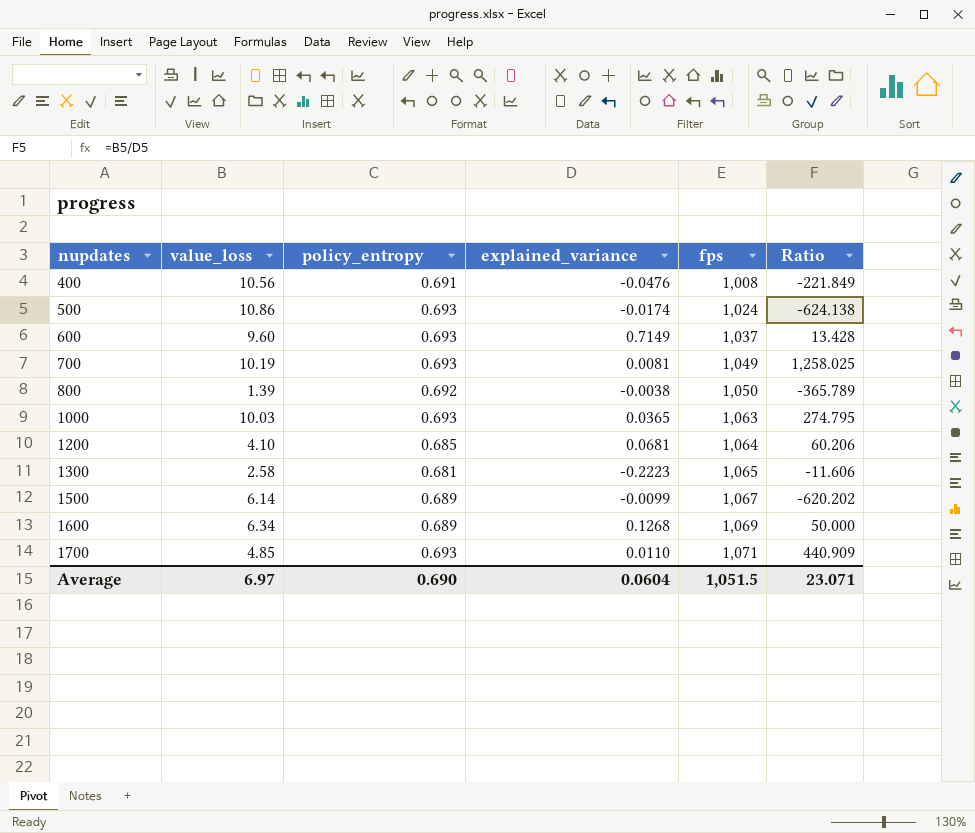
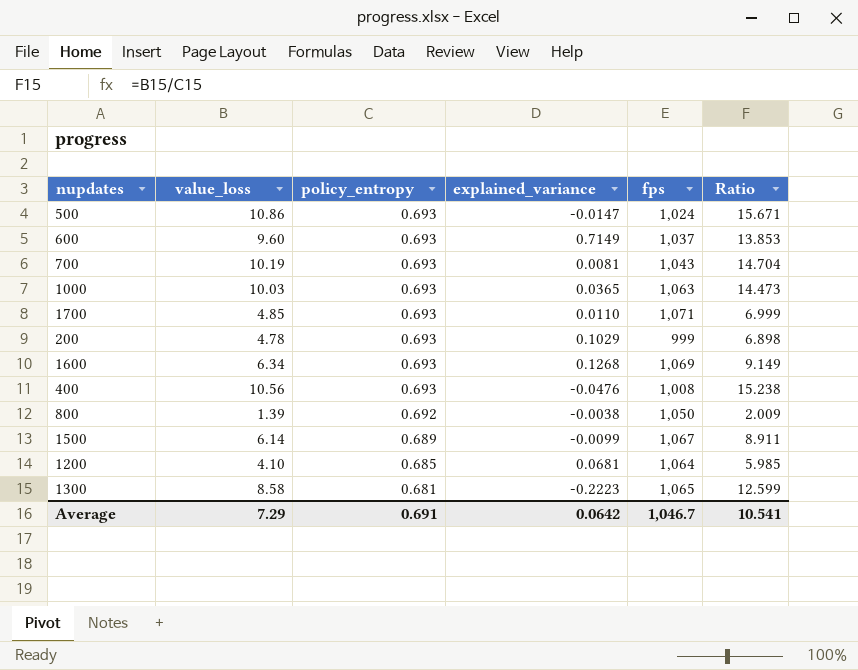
row order: nupdates ascending -> policy_entropy descending
column Ratio | formula: [value_loss] / [explained_variance] -> [value_loss] / [policy_entropy]
500 | explained_variance: -0.0174 -> -0.0147
700 | fps: 1,049 -> 1,043
row 200: none -> 4.78 | 0.693 | 0.1029 | 999 | 6.898
1600 | policy_entropy: 0.689 -> 0.693
400 | policy_entropy: 0.691 -> 0.693
1300 | value_loss: 2.58 -> 8.58
Average | value_loss: 6.97 -> 7.29
Average | policy_entropy: 0.690 -> 0.691
Average | explained_variance: 0.0604 -> 0.0642
Average | fps: 1,051.5 -> 1,046.7
Average | Ratio: 23.071 -> 10.541

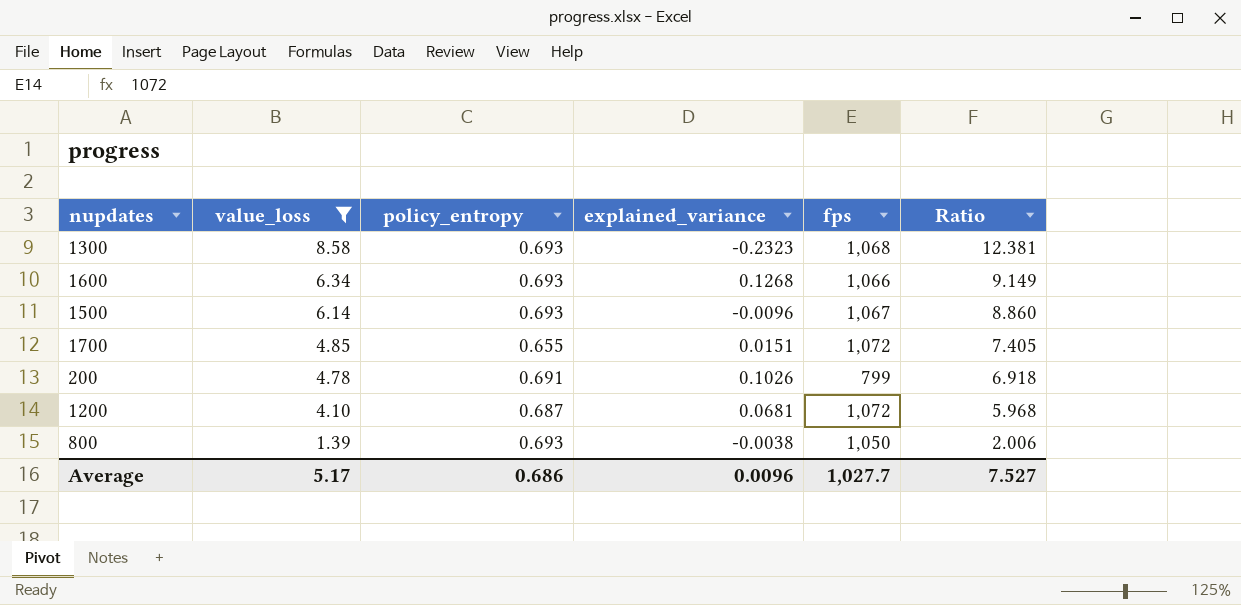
filter: none -> value_loss <= 8.58
row order: policy_entropy descending -> value_loss descending
1300 | policy_entropy: 0.681 -> 0.693
1300 | explained_variance: -0.2223 -> -0.2323
1300 | fps: 1,065 -> 1,068
1300 | Ratio: 12.599 -> 12.381
1600 | fps: 1,069 -> 1,066
1500 | policy_entropy: 0.689 -> 0.693
1500 | explained_variance: -0.0099 -> -0.0096
1500 | Ratio: 8.911 -> 8.860
1700 | policy_entropy: 0.693 -> 0.655
1700 | explained_variance: 0.0110 -> 0.0151
1700 | fps: 1,071 -> 1,072
1700 | Ratio: 6.999 -> 7.405
200 | policy_entropy: 0.693 -> 0.691
200 | explained_variance: 0.1029 -> 0.1026
200 | fps: 999 -> 799
200 | Ratio: 6.898 -> 6.918
1200 | policy_entropy: 0.685 -> 0.687
1200 | fps: 1,064 -> 1,072
1200 | Ratio: 5.985 -> 5.968
800 | policy_entropy: 0.692 -> 0.693
800 | Ratio: 2.009 -> 2.006
Average | value_loss: 7.29 -> 5.17
Average | policy_entropy: 0.691 -> 0.686
Average | explained_variance: 0.0642 -> 0.0096
Average | fps: 1,046.7 -> 1,027.7
Average | Ratio: 10.541 -> 7.527

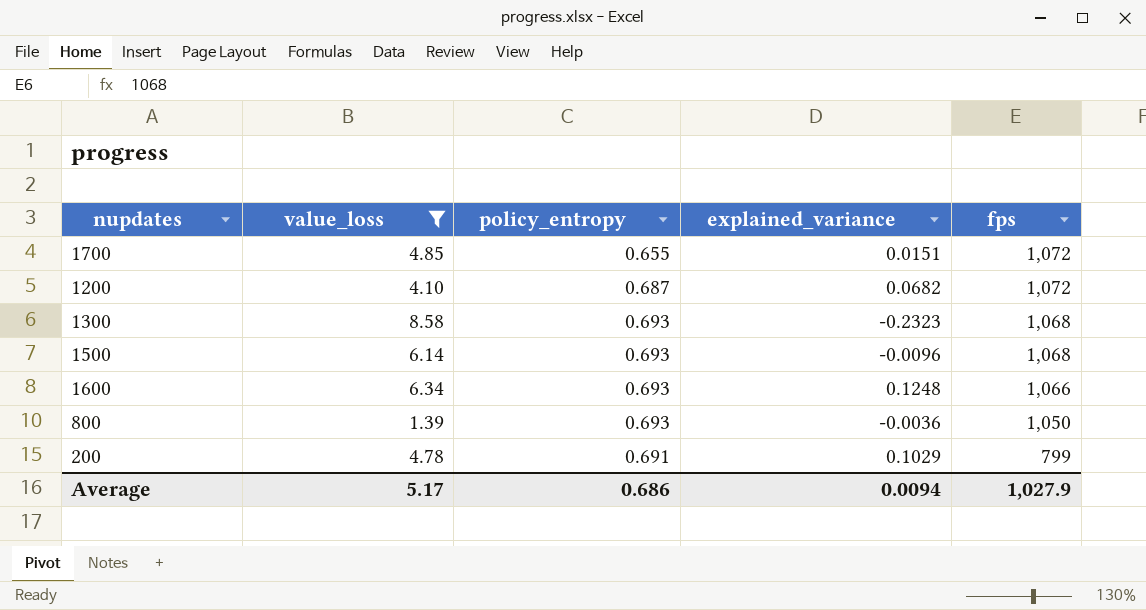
row order: value_loss descending -> fps descending
column Ratio | formula: [value_loss] / [policy_entropy] -> none
1200 | explained_variance: 0.0681 -> 0.0682
1500 | fps: 1,067 -> 1,068
1600 | explained_variance: 0.1268 -> 0.1248
800 | explained_variance: -0.0038 -> -0.0036
200 | explained_variance: 0.1026 -> 0.1029
Average | explained_variance: 0.0096 -> 0.0094
Average | fps: 1,027.7 -> 1,027.9

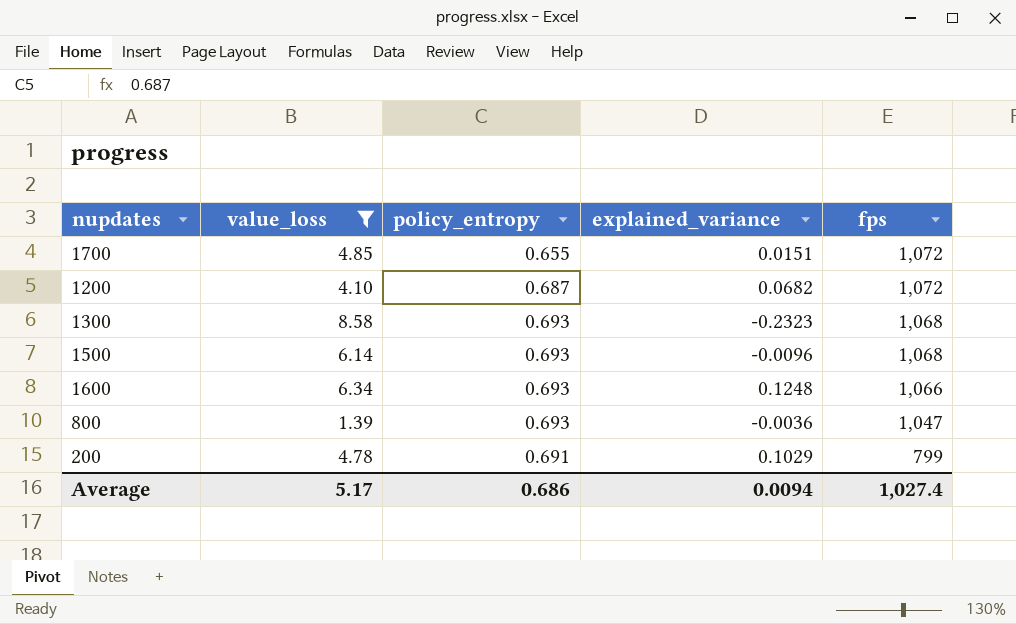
800 | fps: 1,050 -> 1,047
Average | fps: 1,027.9 -> 1,027.4

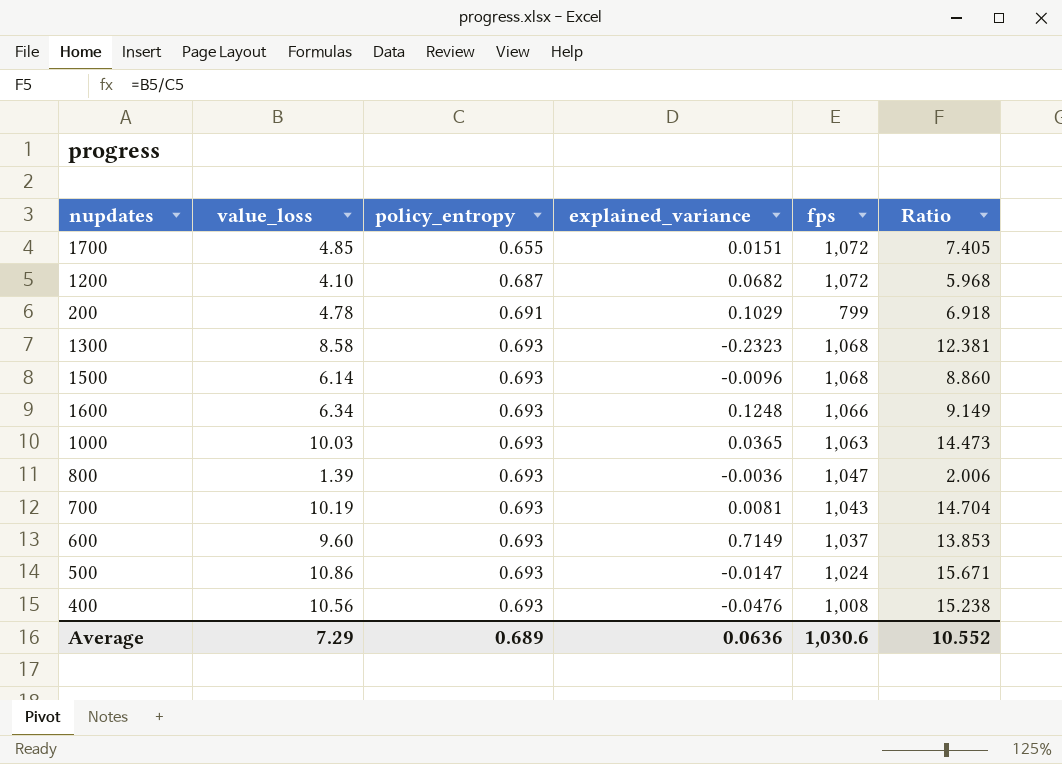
filter: value_loss <= 8.58 -> none
row order: fps descending -> policy_entropy ascending
column Ratio | formula: none -> [value_loss] / [policy_entropy]
Average | value_loss: 5.17 -> 7.29
Average | policy_entropy: 0.686 -> 0.689
Average | explained_variance: 0.0094 -> 0.0636
Average | fps: 1,027.4 -> 1,030.6

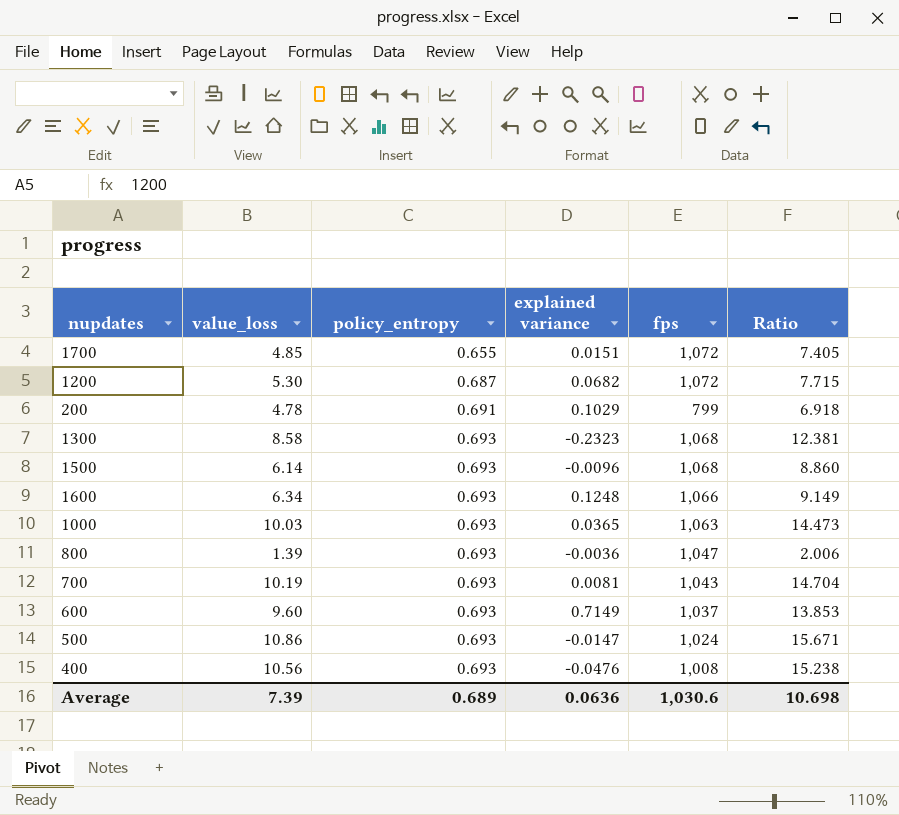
column name: explained_variance -> explained variance
1200 | value_loss: 4.10 -> 5.30
1200 | Ratio: 5.968 -> 7.715
Average | value_loss: 7.29 -> 7.39
Average | Ratio: 10.552 -> 10.698

